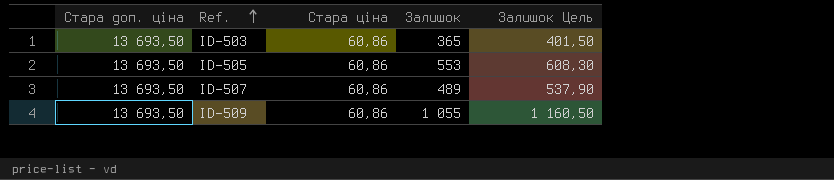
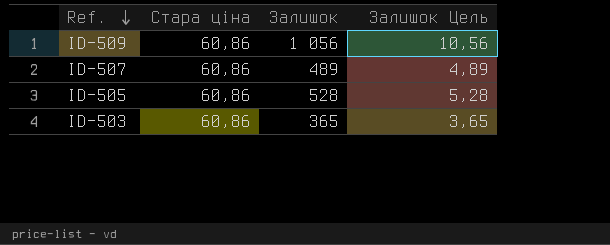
row order: Ref. ascending -> Ref. descending
column Стара доп. ціна | position: 1 -> none
column Залишок Цель | formula: [Залишок] * 1,1 -> [Залишок] * 0,01
ID-509 | Залишок: 1 055 -> 1 056
ID-505 | Залишок: 553 -> 528

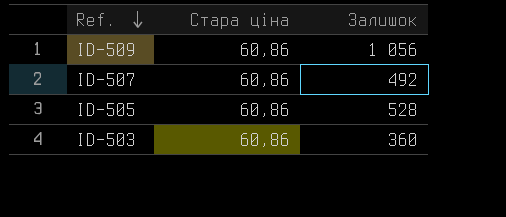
column Залишок Цель | formula: [Залишок] * 0,01 -> none
ID-507 | Залишок: 489 -> 492
ID-503 | Залишок: 365 -> 360

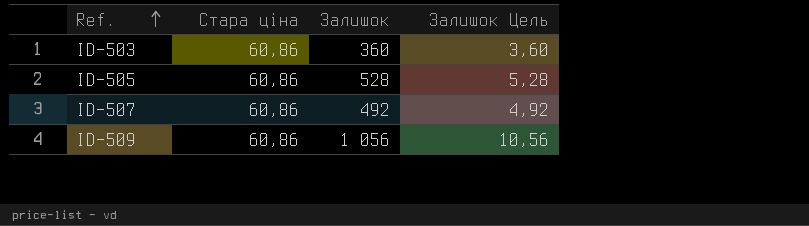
row order: Ref. descending -> Ref. ascending
column Залишок Цель | formula: none -> [Залишок] * 0,01

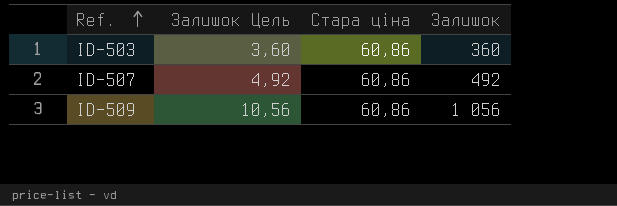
column Залишок Цель | position: 4 -> 2
row ID-505: 60,86 | 528 | 5,28 -> none

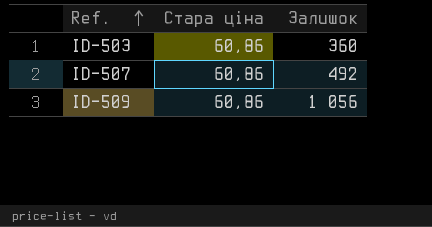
column Залишок Цель | formula: [Залишок] * 0,01 -> none

